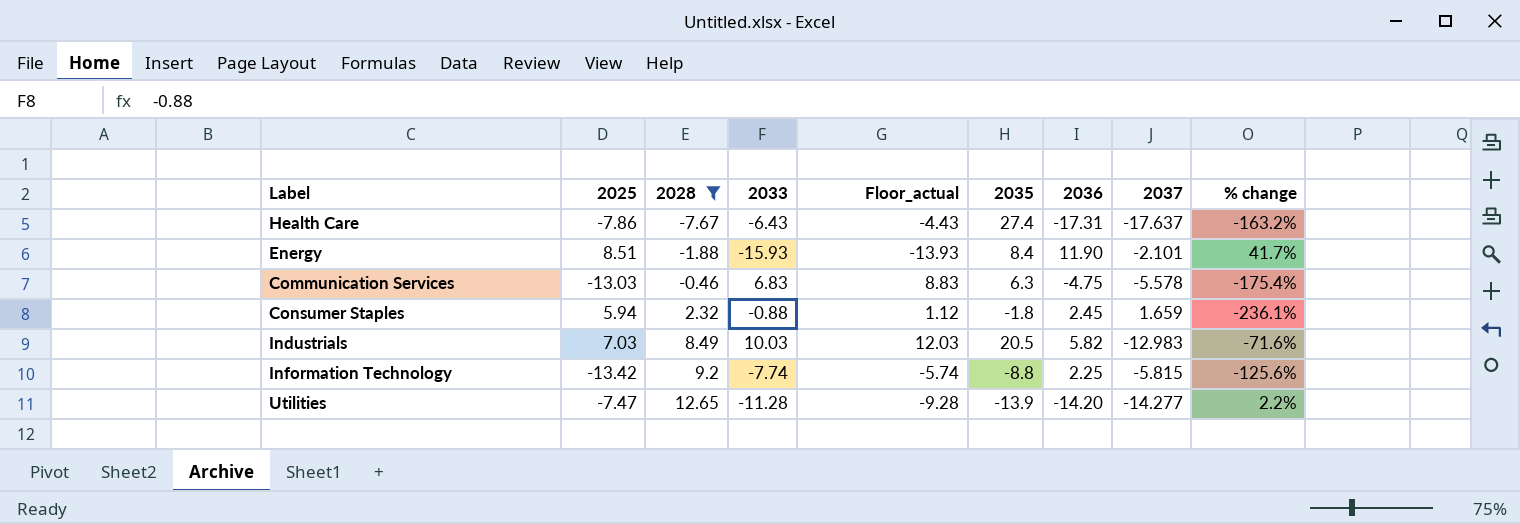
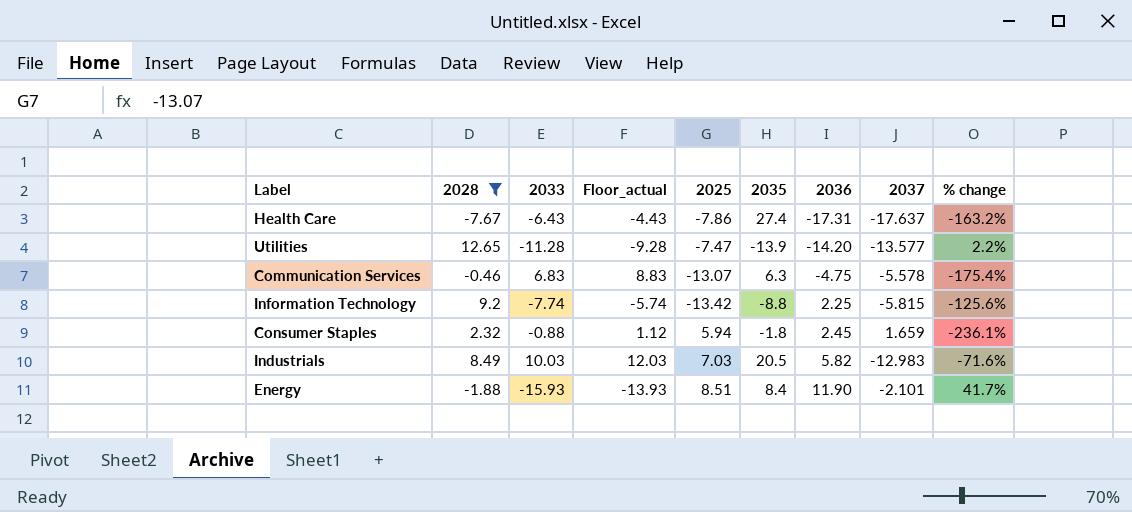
row order: 2028 ascending -> 2036 ascending
column 2025 | position: 2 -> 5
Utilities | 2037: -14.277 -> -13.577
Communication Services | 2025: -13.03 -> -13.07

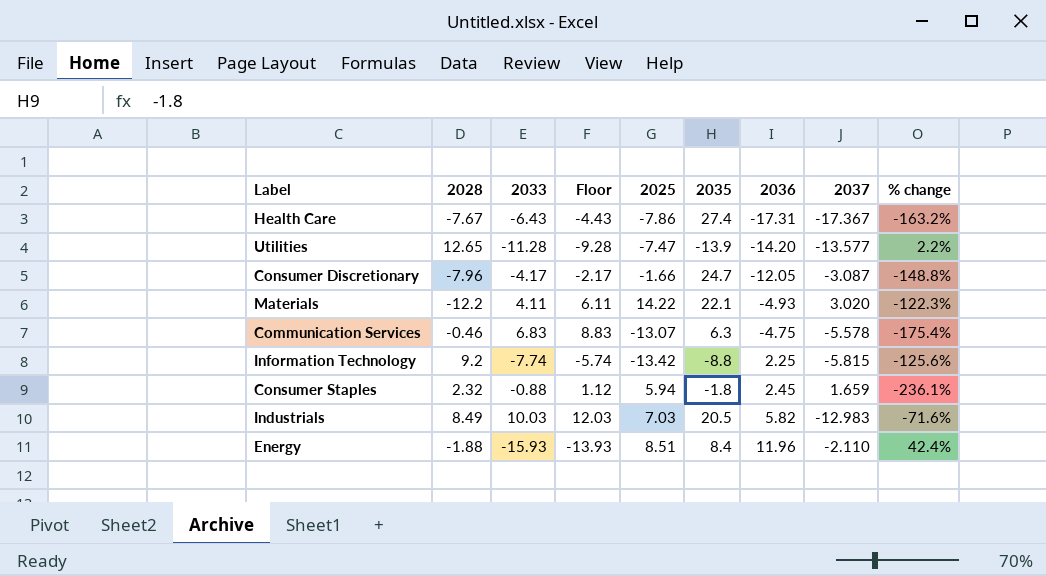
filter: 2028 >= -7.67 -> none
column name: Floor_actual -> Floor
Health Care | 2037: -17.637 -> -17.367
Energy | 2036: 11.90 -> 11.96
Energy | 2037: -2.101 -> -2.110
Energy | % change: 41.7% -> 42.4%

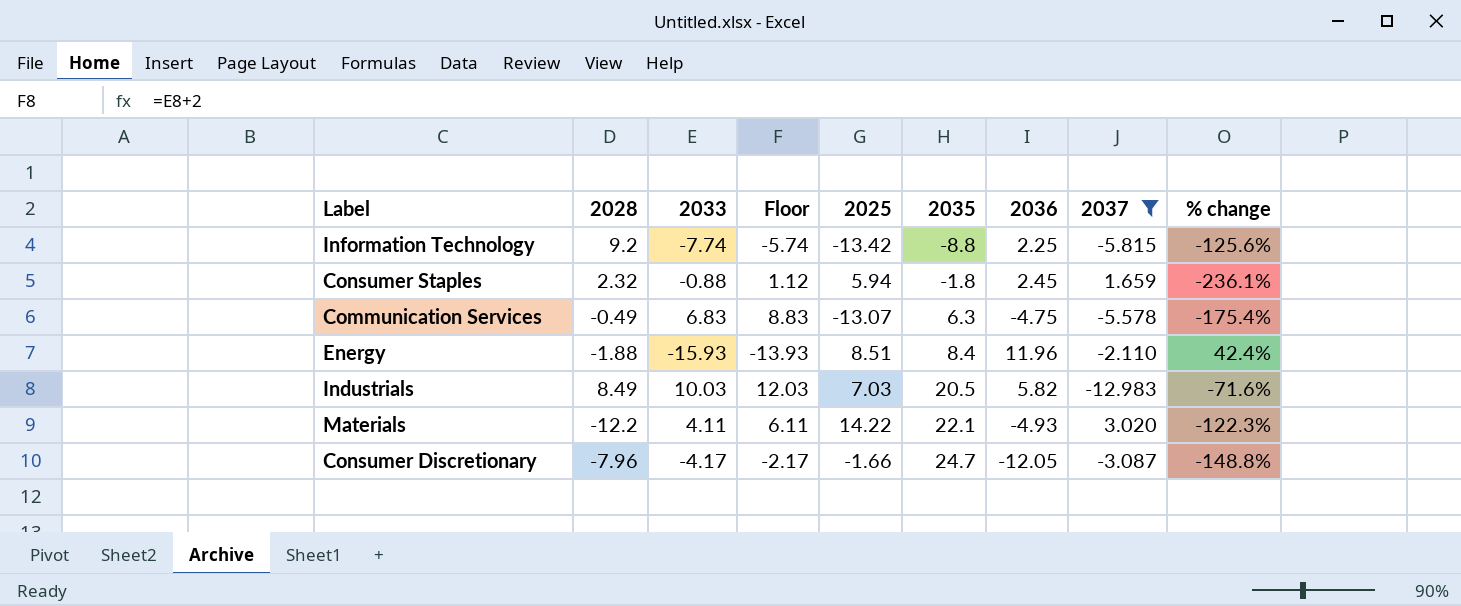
filter: none -> 2037 >= -12.983
row order: 2036 ascending -> 2035 ascending
Communication Services | 2028: -0.46 -> -0.49

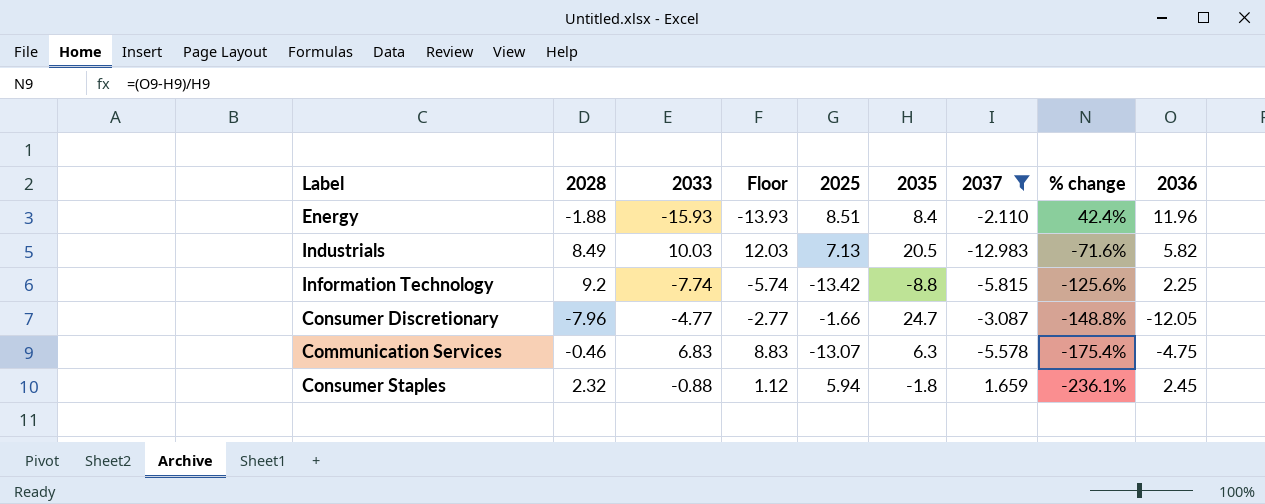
row order: 2035 ascending -> % change descending
column 2036 | position: 7 -> 9
row Materials: -12.2 | 4.11 | 6.11 | 14.22 | 22.1 | -4.93 | 3.020 | -122.3% -> none
Industrials | 2025: 7.03 -> 7.13
Consumer Discretionary | 2033: -4.17 -> -4.77
Consumer Discretionary | Floor: -2.17 -> -2.77
Communication Services | 2028: -0.49 -> -0.46

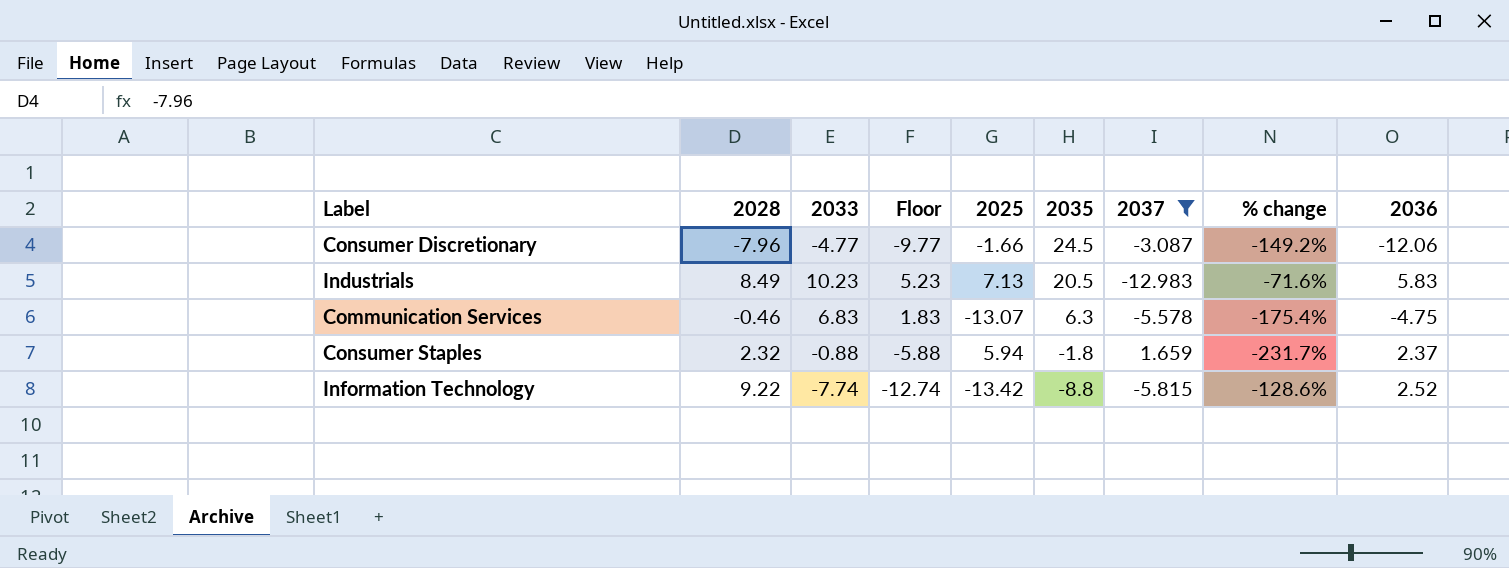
row order: % change descending -> 2035 descending
column Floor | formula: [2033] + 2 -> [2033] - 5
row Energy: -1.88 | -15.93 | -13.93 | 8.51 | 8.4 | -2.110 | 42.4% | 11.96 -> none
Consumer Discretionary | 2035: 24.7 -> 24.5
Consumer Discretionary | % change: -148.8% -> -149.2%
Consumer Discretionary | 2036: -12.05 -> -12.06
Industrials | 2033: 10.03 -> 10.23
Industrials | 2036: 5.82 -> 5.83
Consumer Staples | % change: -236.1% -> -231.7%
Consumer Staples | 2036: 2.45 -> 2.37
Information Technology | 2028: 9.2 -> 9.22
Information Technology | % change: -125.6% -> -128.6%
Information Technology | 2036: 2.25 -> 2.52

